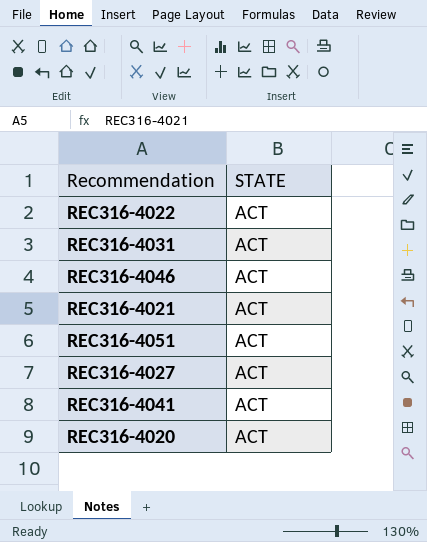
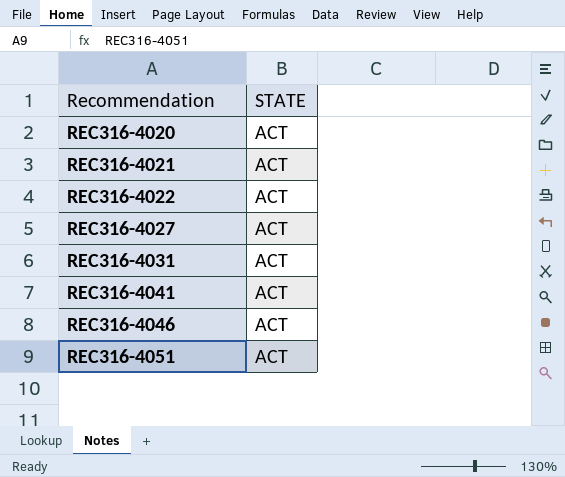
row order: none -> Recommendation ascending

